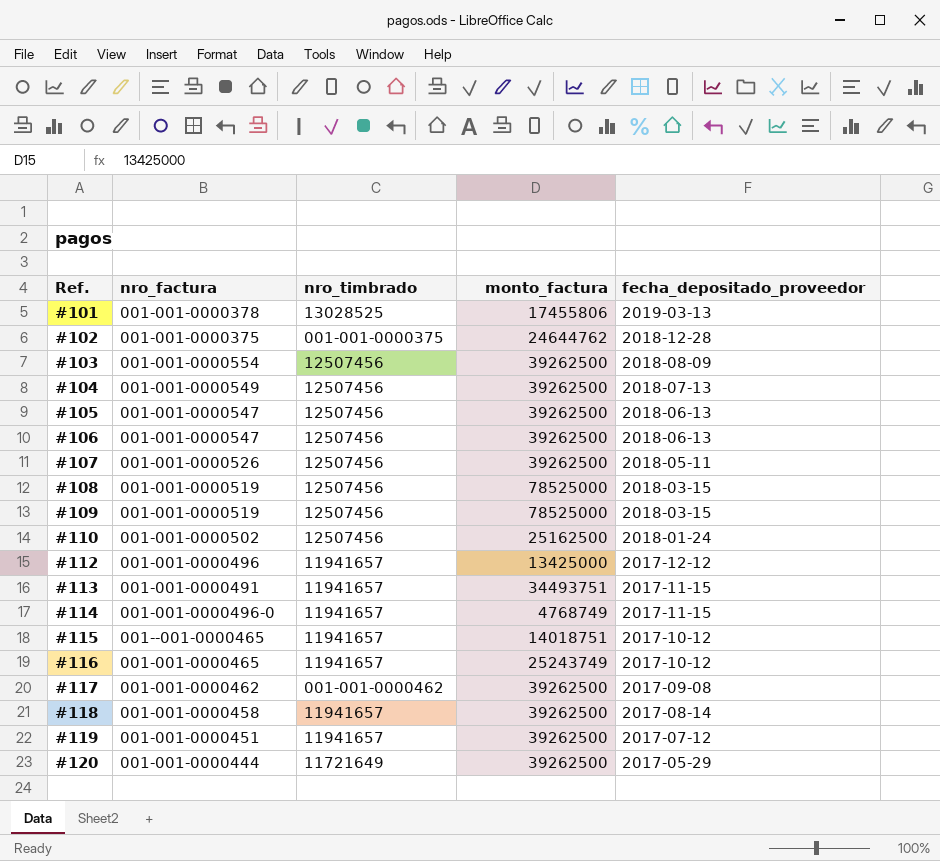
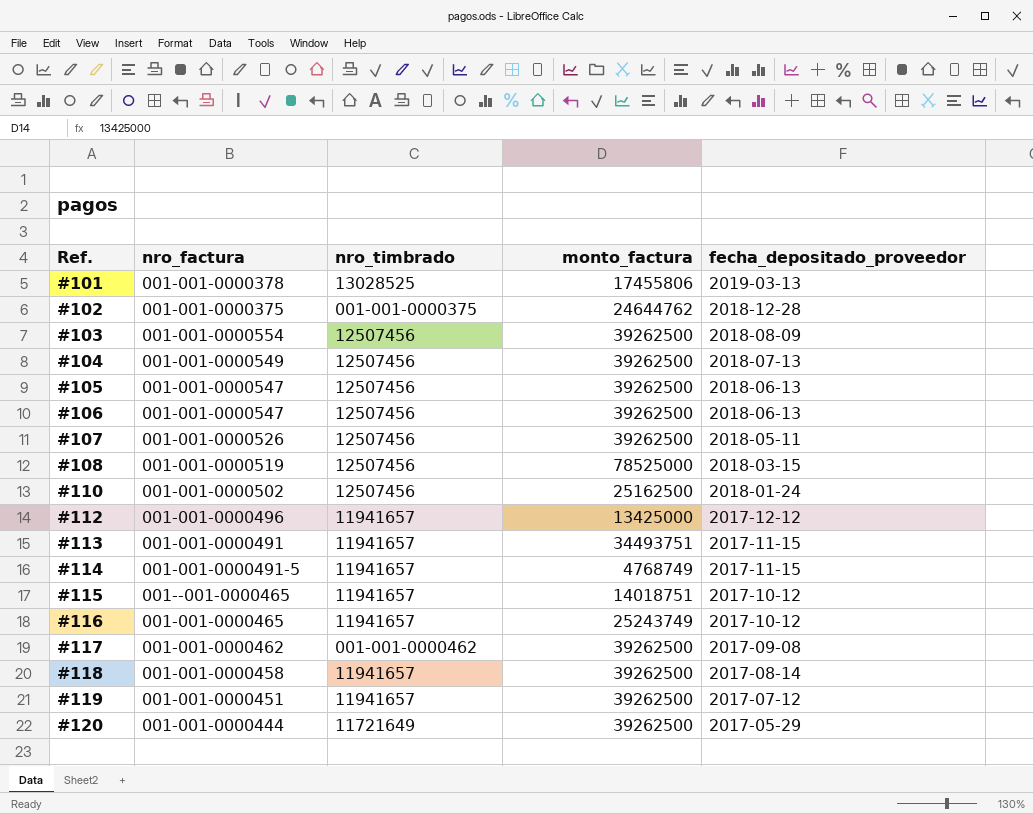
row #109: 001-001-0000519 | 12507456 | 78525000 | 2018-03-15 -> none
#114 | nro_factura: 001-001-0000496-0 -> 001-001-0000491-5

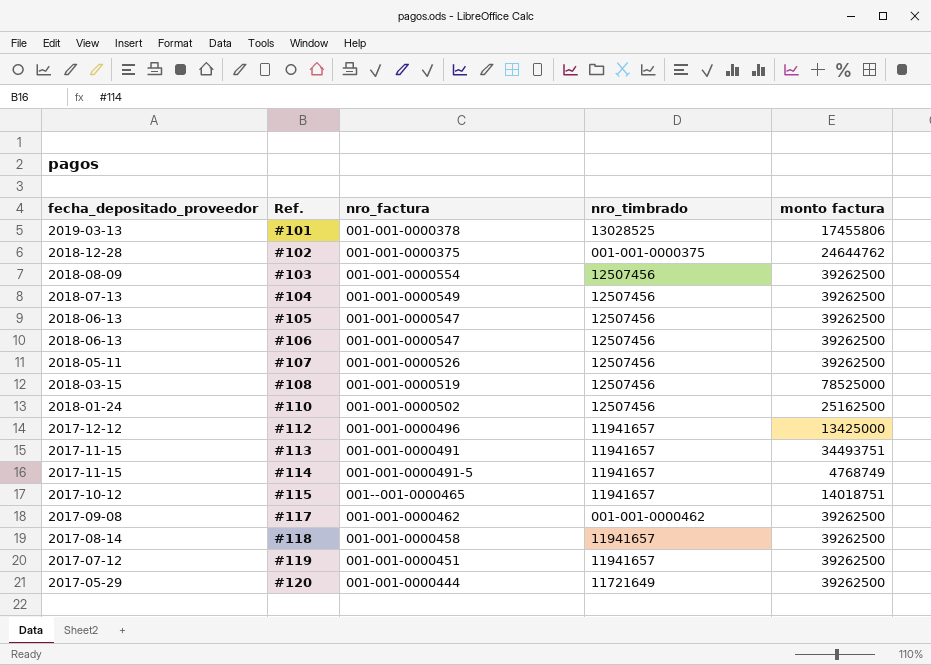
column fecha_depositado_proveedor | position: 5 -> 1
column name: monto_factura -> monto factura
row #116: 001-001-0000465 | 11941657 | 25243749 | 2017-10-12 -> none

